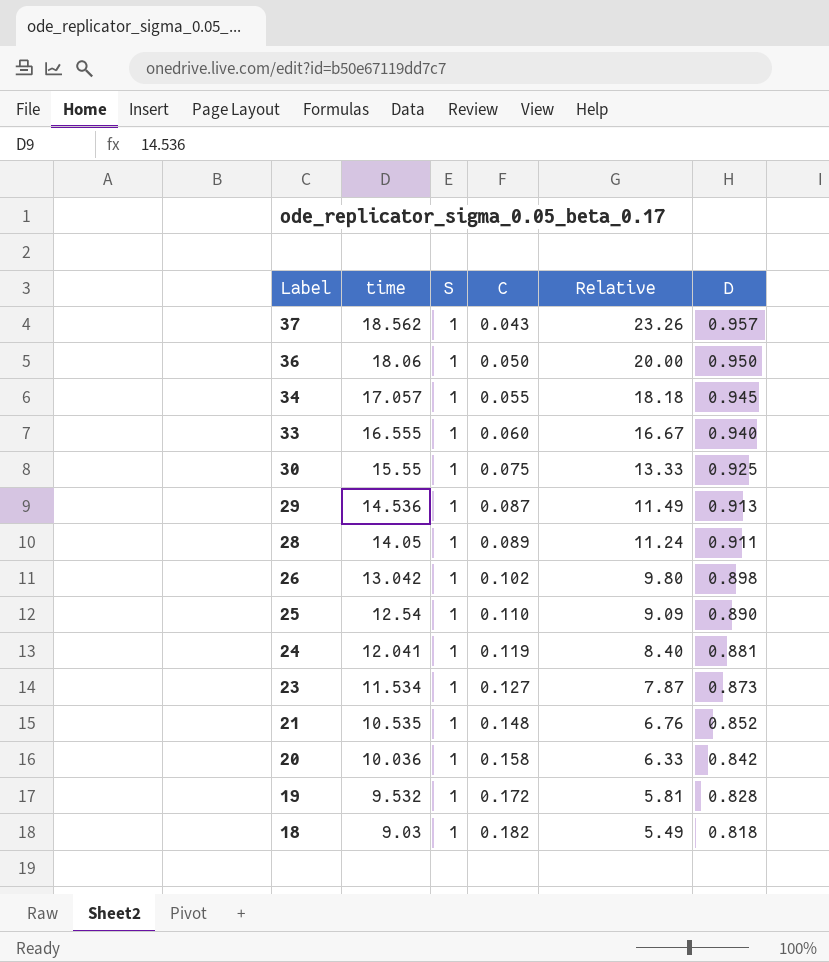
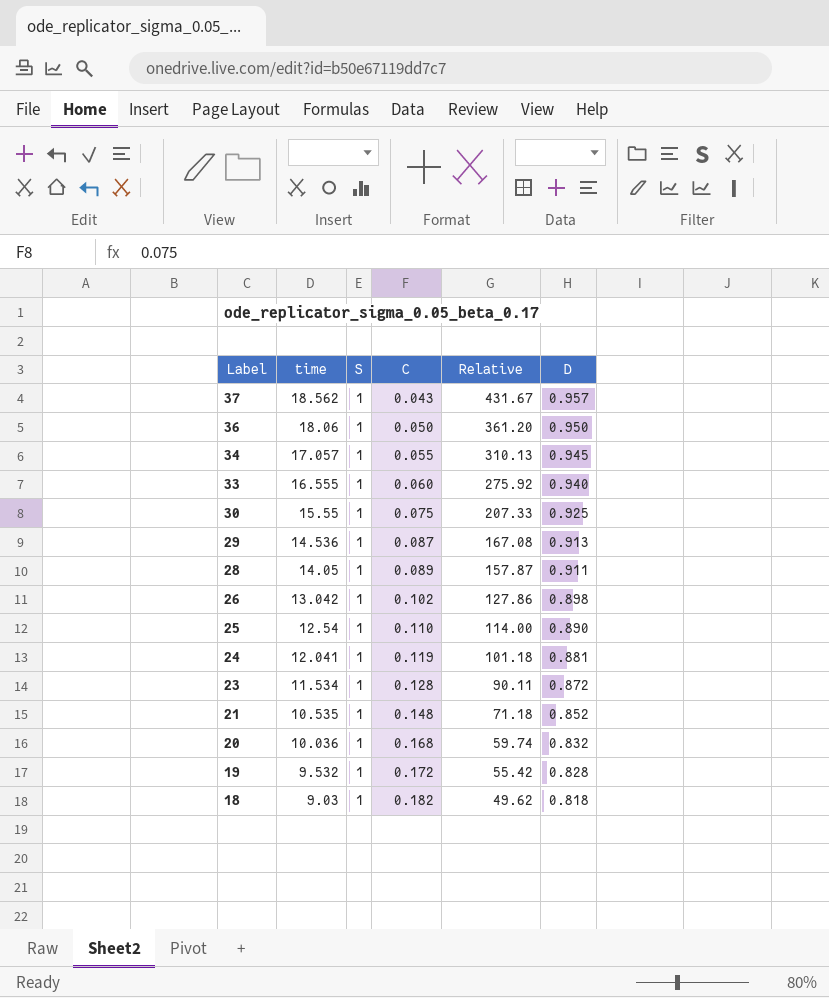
column Relative | formula: [S] / [C] -> [time] / [C]
23 | C: 0.127 -> 0.128
23 | D: 0.873 -> 0.872
20 | C: 0.158 -> 0.168
20 | D: 0.842 -> 0.832

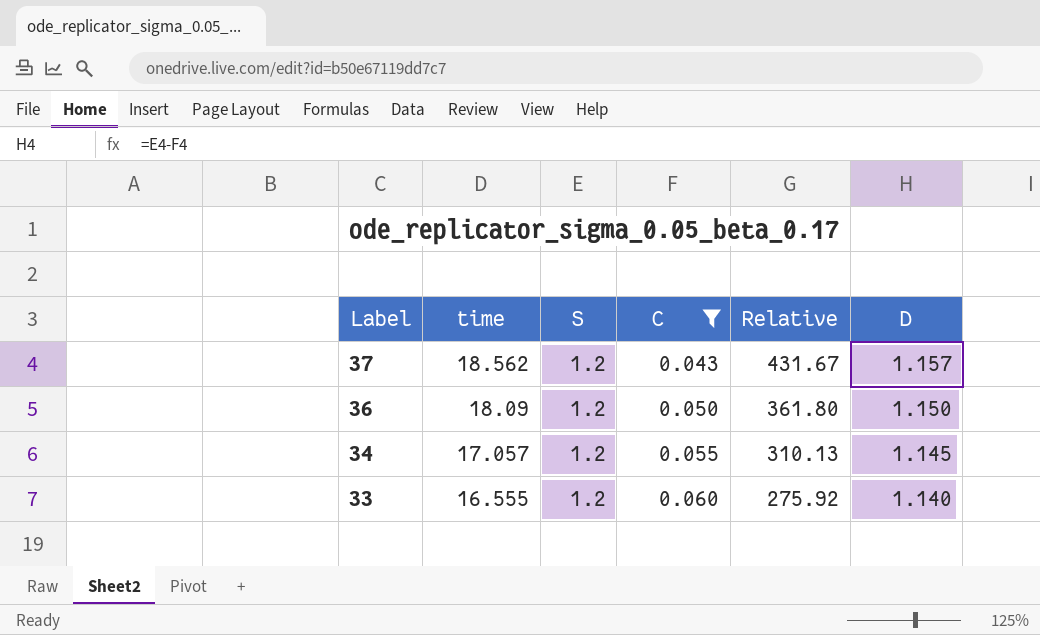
filter: none -> C <= 0.060
37 | S: 1 -> 1.2
37 | D: 0.957 -> 1.157
36 | time: 18.06 -> 18.09
36 | S: 1 -> 1.2
36 | Relative: 361.20 -> 361.80
36 | D: 0.950 -> 1.150
34 | S: 1 -> 1.2
34 | D: 0.945 -> 1.145
33 | S: 1 -> 1.2
33 | D: 0.940 -> 1.140

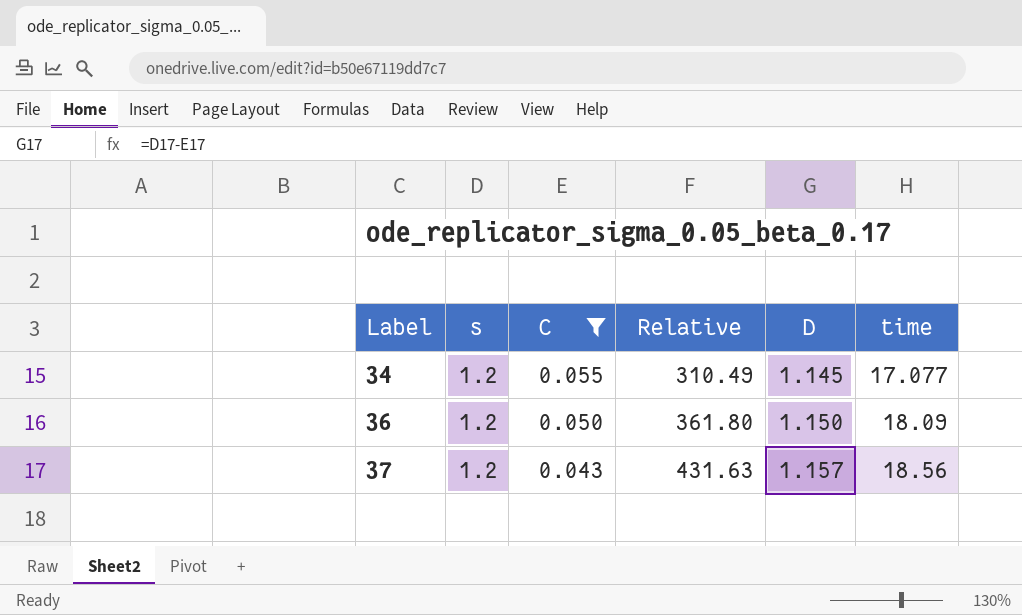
row order: Label descending -> Label ascending
column name: S -> s
column time | position: 2 -> 6
row 33: 16.555 | 1.2 | 0.060 | 275.92 | 1.140 -> none
34 | Relative: 310.13 -> 310.49
34 | time: 17.057 -> 17.077
37 | Relative: 431.67 -> 431.63
37 | time: 18.562 -> 18.56

